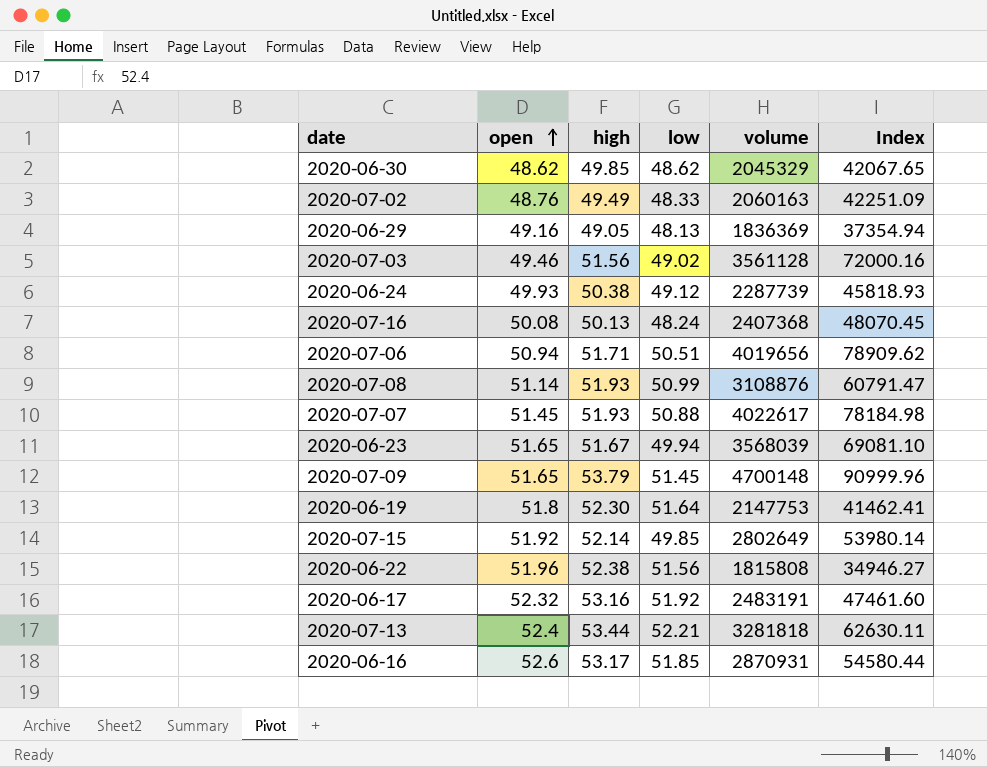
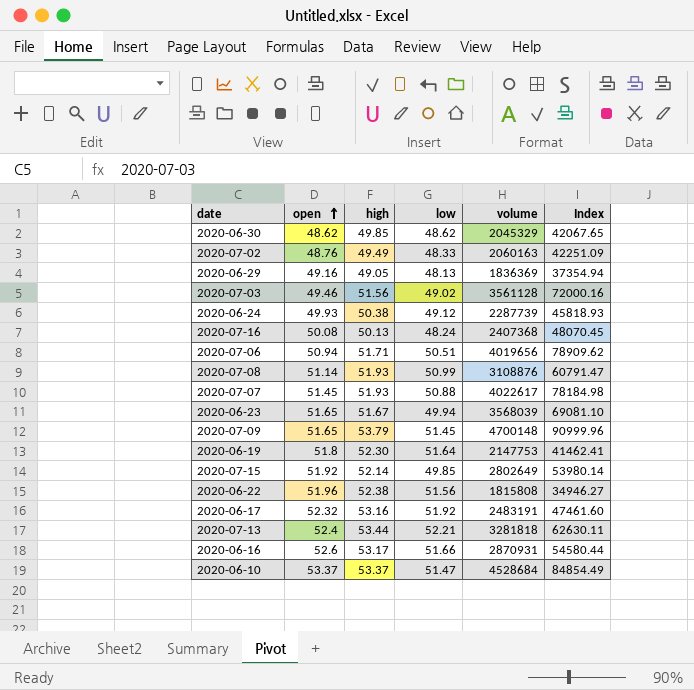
2020-06-16 | low: 51.85 -> 51.66
row 2020-06-10: none -> 53.37 | 53.37 | 51.47 | 4528684 | 84854.49

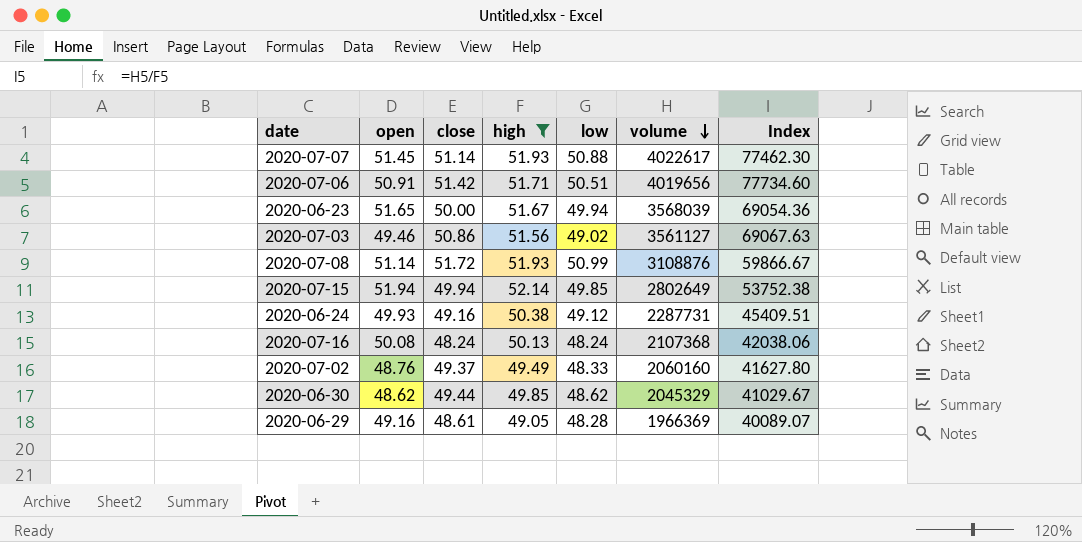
filter: none -> high <= 52.14
row order: open ascending -> volume descending
column close | position: none -> 3
column Index | formula: [volume] / [open] -> [volume] / [high]
2020-07-06 | open: 50.94 -> 50.91
2020-07-03 | volume: 3561128 -> 3561127
2020-07-15 | open: 51.92 -> 51.94
2020-06-24 | volume: 2287739 -> 2287731
2020-07-16 | volume: 2407368 -> 2107368
2020-07-02 | volume: 2060163 -> 2060160
2020-06-29 | low: 48.13 -> 48.28
2020-06-29 | volume: 1836369 -> 1966369

